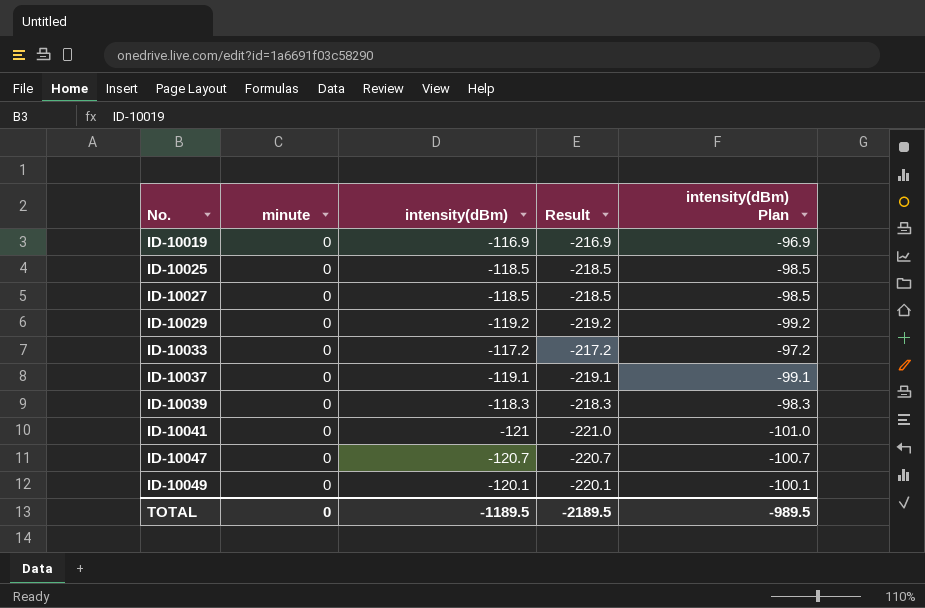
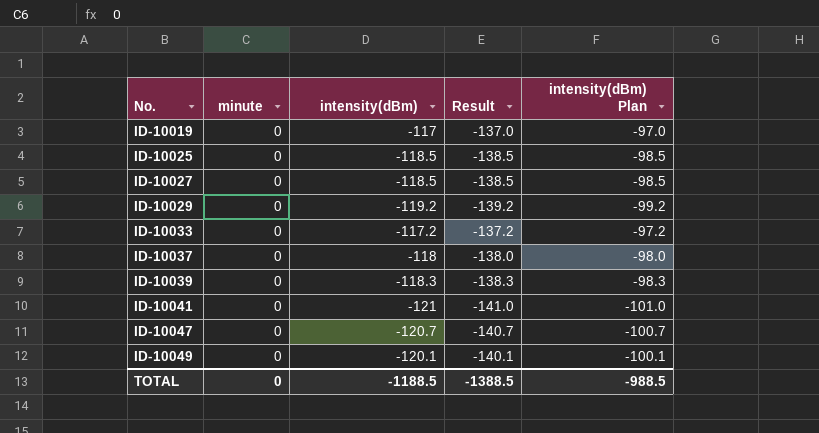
column Result | formula: [intensity(dBm)] - 100 -> [intensity(dBm)] - 20
ID-10019 | intensity(dBm): -116.9 -> -117
ID-10019 | intensity(dBm) Plan: -96.9 -> -97.0
ID-10037 | intensity(dBm): -119.1 -> -118
ID-10037 | intensity(dBm) Plan: -99.1 -> -98.0
TOTAL | intensity(dBm): -1189.5 -> -1188.5
TOTAL | Result: -2189.5 -> -1388.5
TOTAL | intensity(dBm) Plan: -989.5 -> -988.5

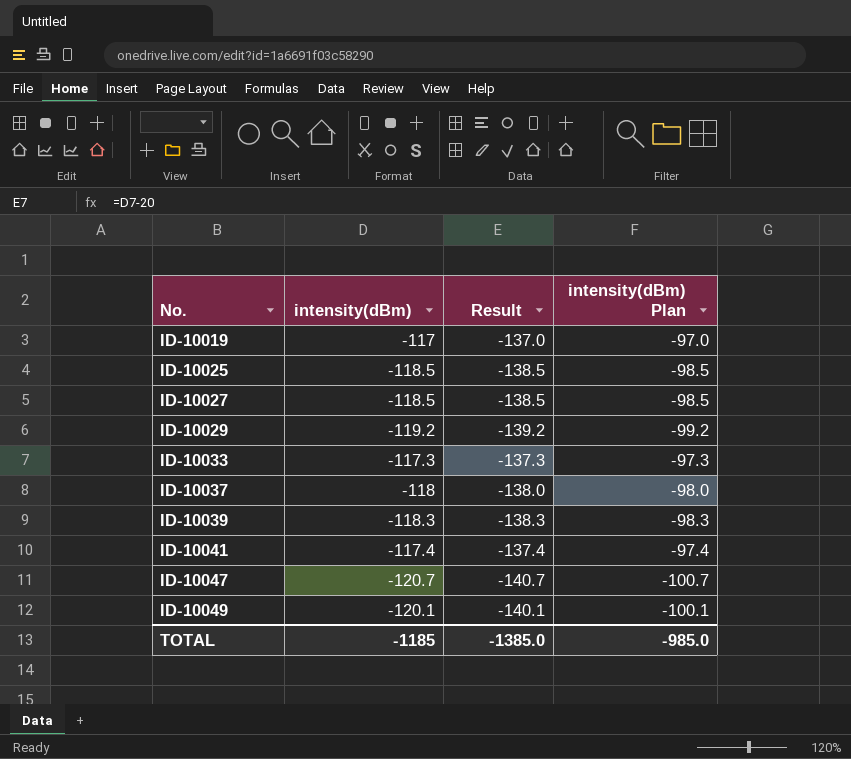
column minute | position: 2 -> none
ID-10033 | intensity(dBm): -117.2 -> -117.3
ID-10033 | Result: -137.2 -> -137.3
ID-10033 | intensity(dBm) Plan: -97.2 -> -97.3
ID-10041 | intensity(dBm): -121 -> -117.4
ID-10041 | Result: -141.0 -> -137.4
ID-10041 | intensity(dBm) Plan: -101.0 -> -97.4
TOTAL | intensity(dBm): -1188.5 -> -1185
TOTAL | Result: -1388.5 -> -1385.0
TOTAL | intensity(dBm) Plan: -988.5 -> -985.0

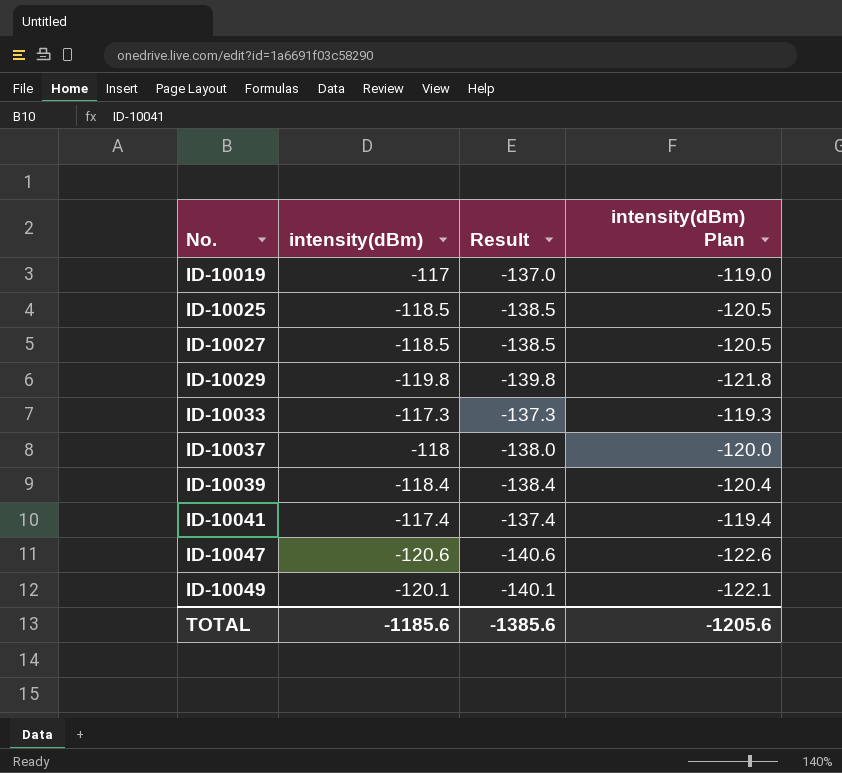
column intensity(dBm) Plan | formula: [intensity(dBm)] + 20 -> [intensity(dBm)] - 2
ID-10029 | intensity(dBm): -119.2 -> -119.8
ID-10029 | Result: -139.2 -> -139.8
ID-10039 | intensity(dBm): -118.3 -> -118.4
ID-10039 | Result: -138.3 -> -138.4
ID-10047 | intensity(dBm): -120.7 -> -120.6
ID-10047 | Result: -140.7 -> -140.6
TOTAL | intensity(dBm): -1185 -> -1185.6
TOTAL | Result: -1385.0 -> -1385.6
TOTAL | intensity(dBm) Plan: -985.0 -> -1205.6

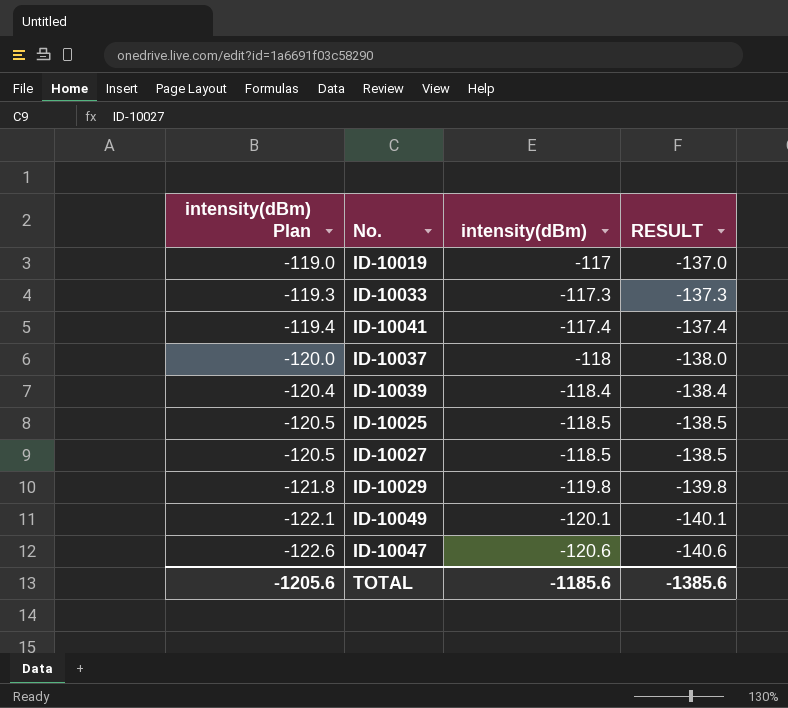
row order: No. ascending -> intensity(dBm) Plan descending
column intensity(dBm) Plan | position: 4 -> 1
column name: Result -> RESULT

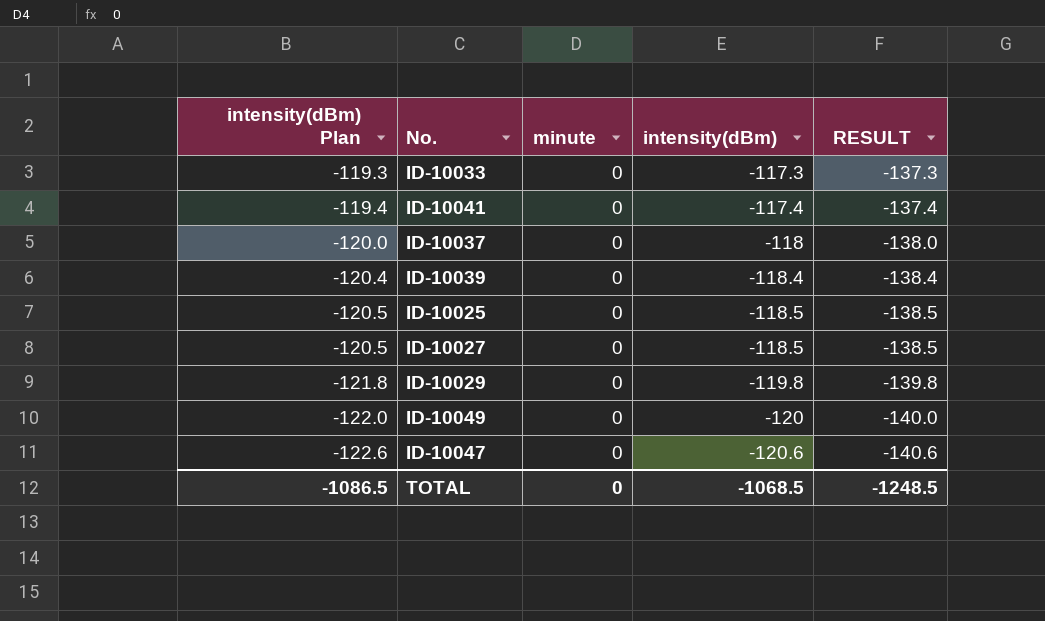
column minute | position: none -> 3
row ID-10019: -119.0 | -117 | -137.0 -> none
ID-10049 | intensity(dBm) Plan: -122.1 -> -122.0
ID-10049 | intensity(dBm): -120.1 -> -120
ID-10049 | RESULT: -140.1 -> -140.0
TOTAL | intensity(dBm) Plan: -1205.6 -> -1086.5
TOTAL | intensity(dBm): -1185.6 -> -1068.5
TOTAL | RESULT: -1385.6 -> -1248.5

